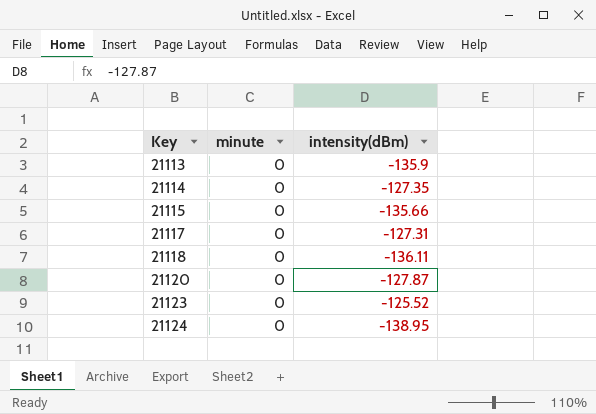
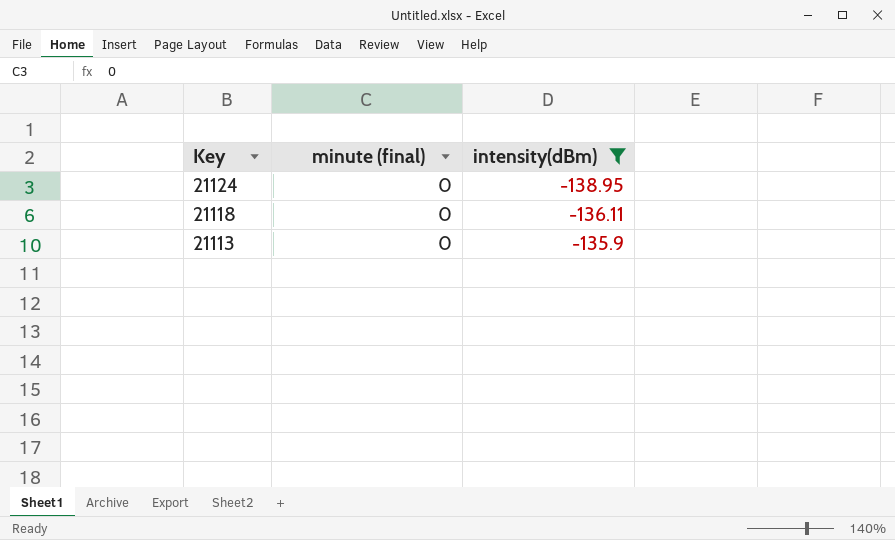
filter: none -> intensity(dBm) <= -135.9
row order: Key ascending -> Key descending
column name: minute -> minute (final)

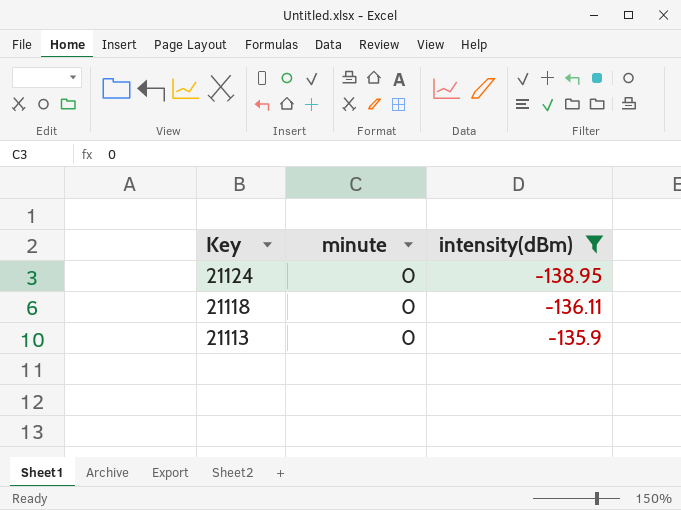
column name: minute (final) -> minute

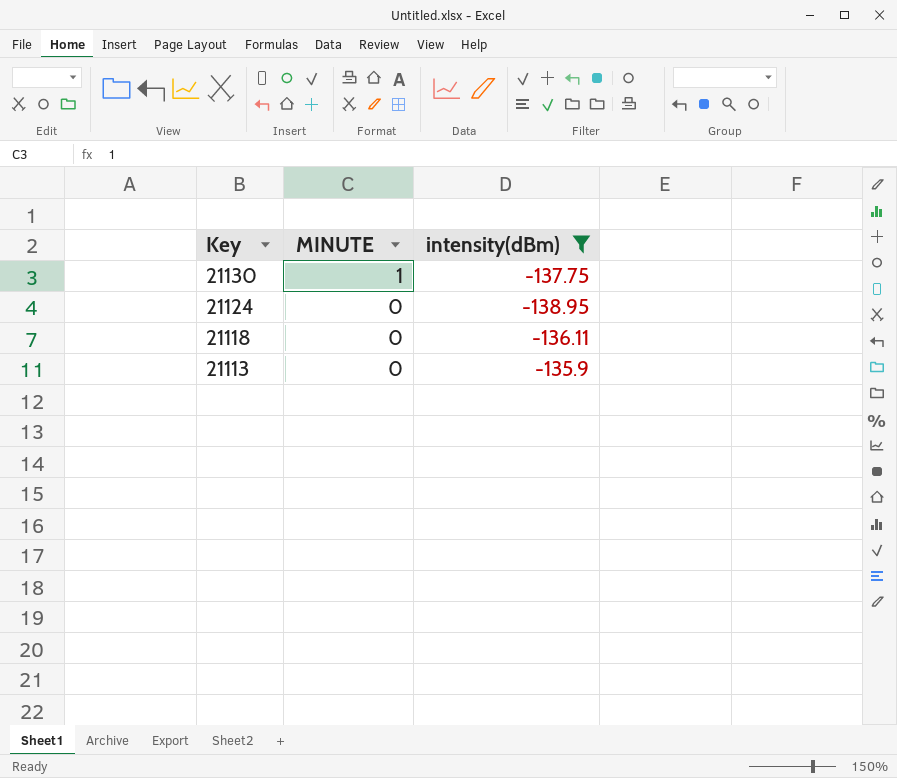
column name: minute -> MINUTE
row 21130: none -> 1 | -137.75

